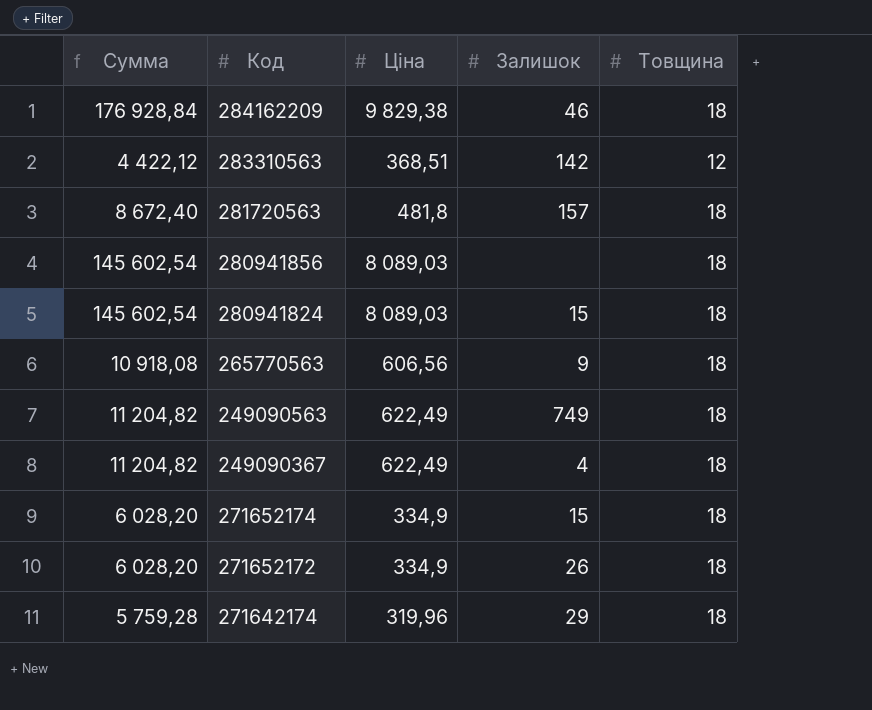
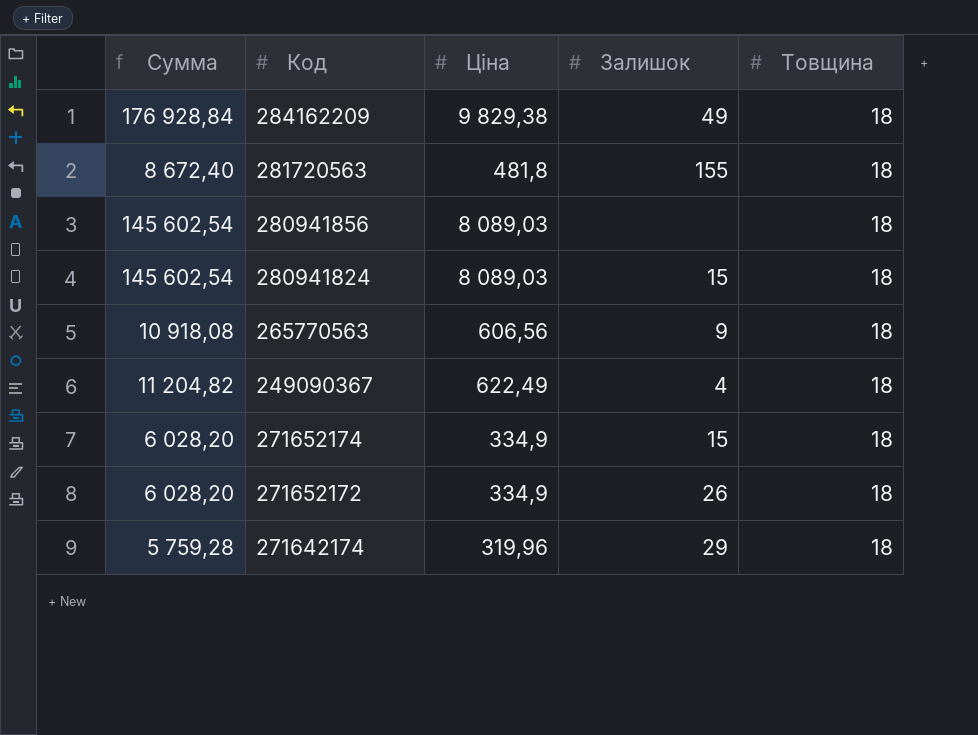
row 283310563: 4 422,12 | 368,51 | 142 | 12 -> none
row 249090563: 11 204,82 | 622,49 | 749 | 18 -> none
284162209 | Залишок: 46 -> 49
281720563 | Залишок: 157 -> 155

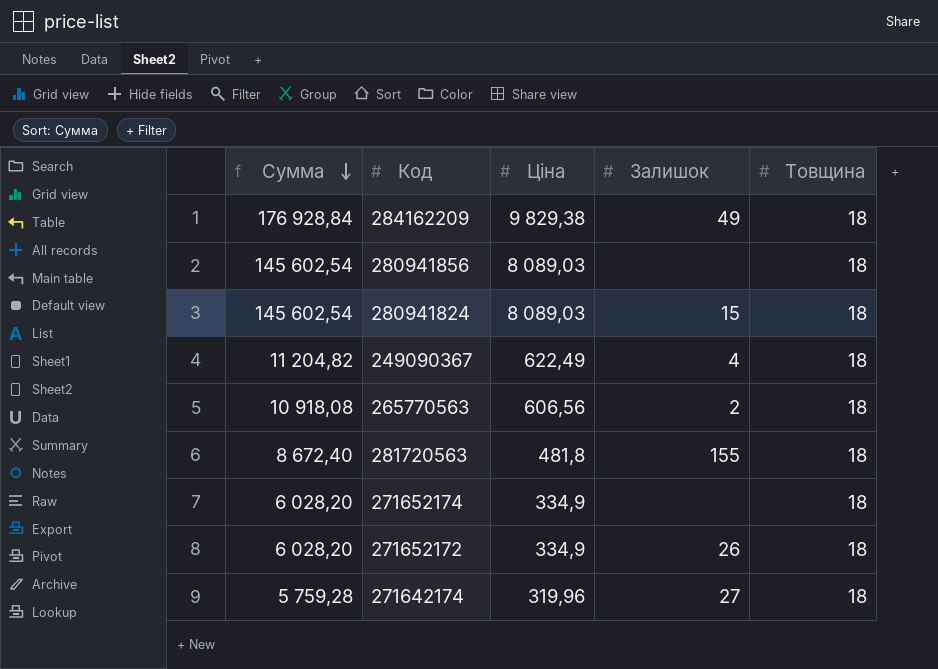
row order: none -> Сумма descending
265770563 | Залишок: 9 -> 2
271652174 | Залишок: 15 -> none
271642174 | Залишок: 29 -> 27

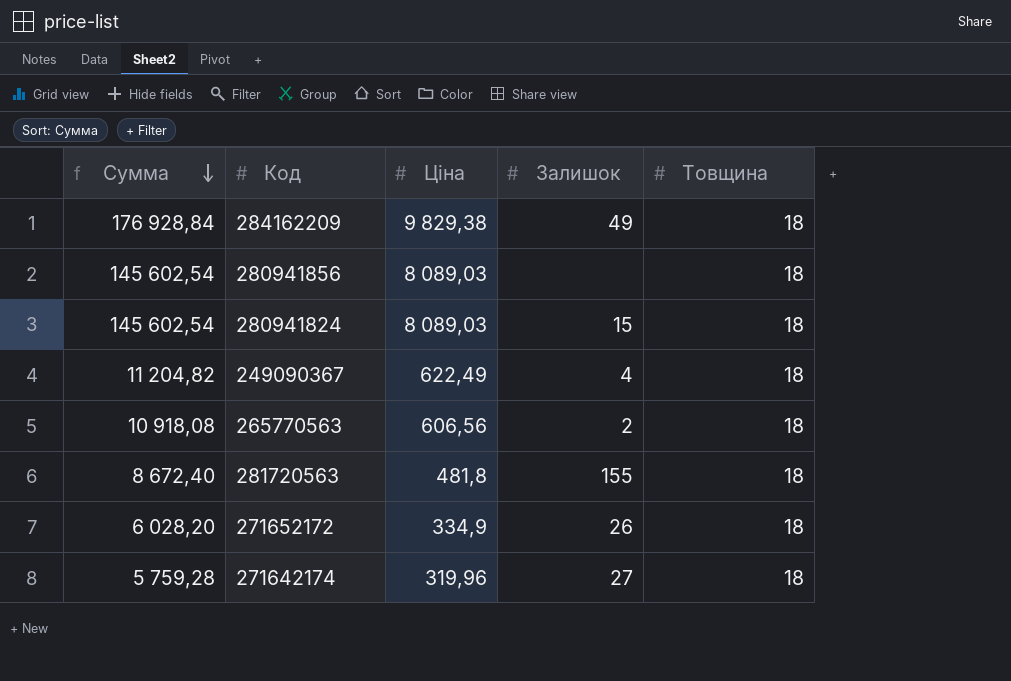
row 271652174: 6 028,20 | 334,9 | none | 18 -> none

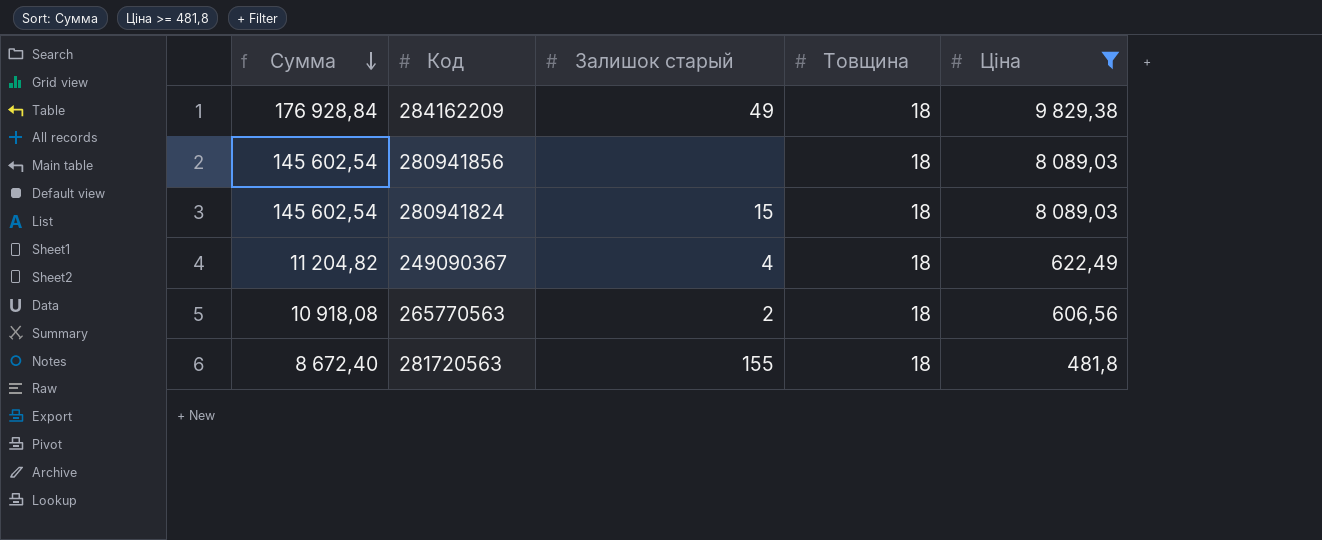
filter: none -> Ціна >= 481,8
column name: Залишок -> Залишок старый
column Ціна | position: 3 -> 5

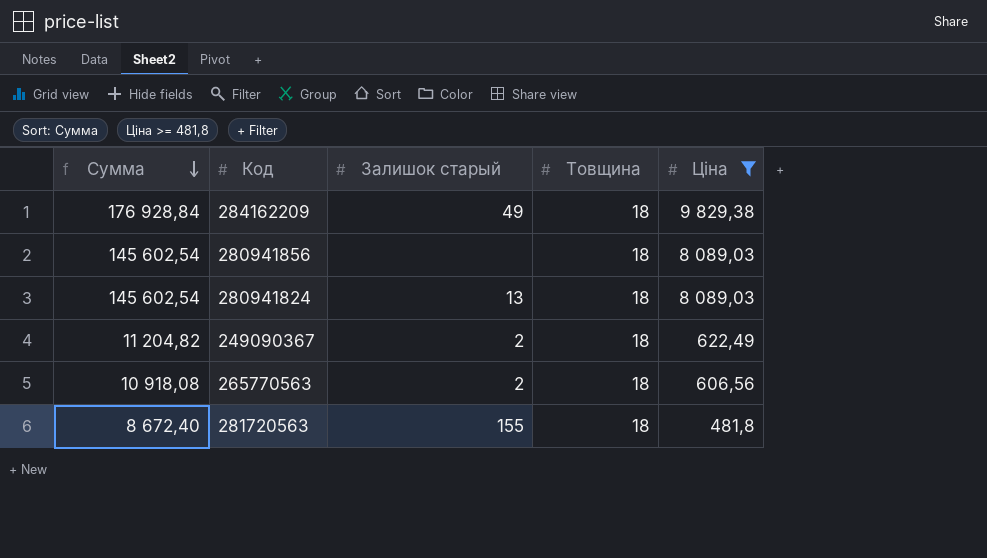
280941824 | Залишок старый: 15 -> 13
249090367 | Залишок старый: 4 -> 2

